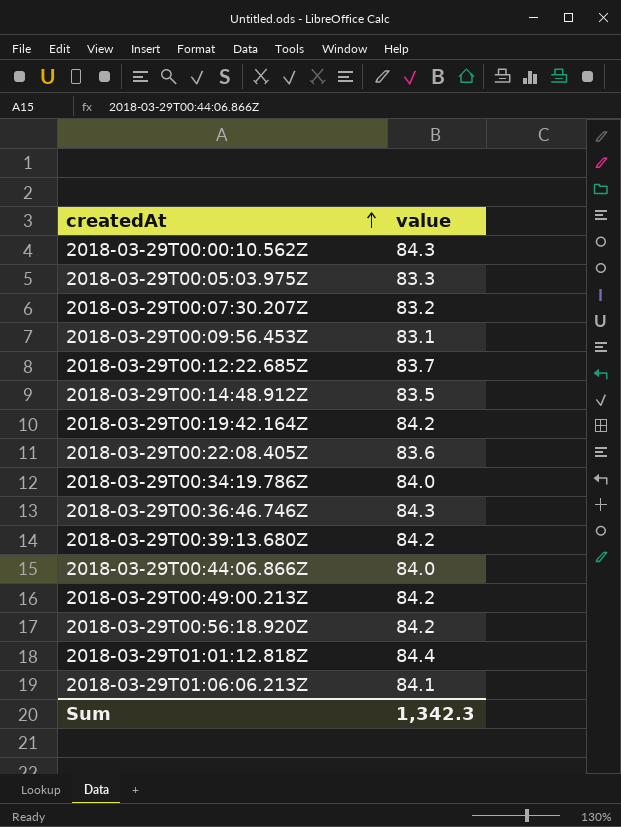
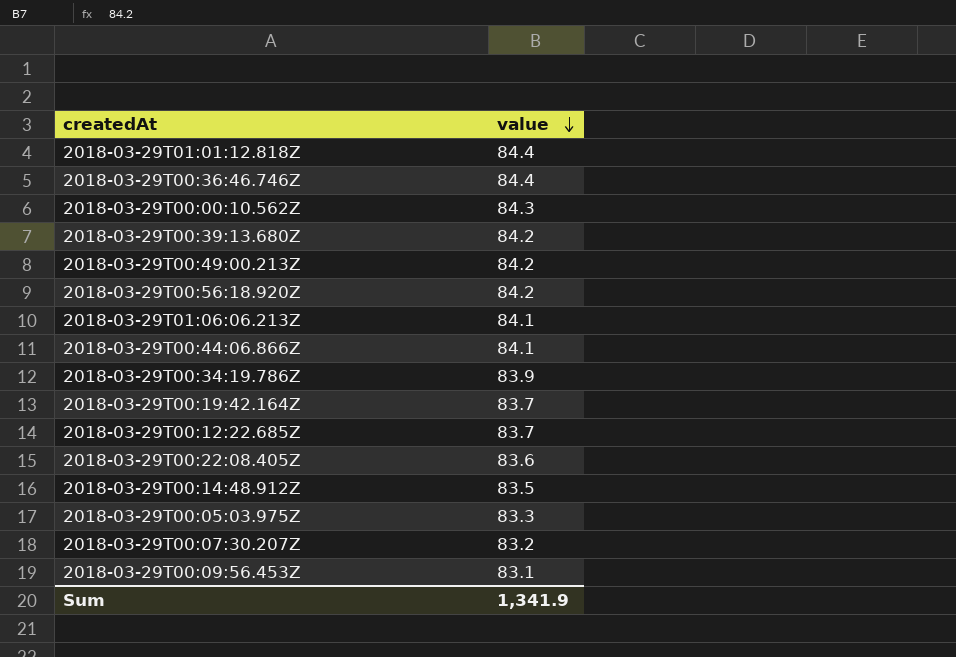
row order: createdAt ascending -> value descending
2018-03-29T00:36:46.746Z | value: 84.3 -> 84.4
2018-03-29T00:44:06.866Z | value: 84.0 -> 84.1
2018-03-29T00:34:19.786Z | value: 84.0 -> 83.9
2018-03-29T00:19:42.164Z | value: 84.2 -> 83.7
Sum | value: 1,342.3 -> 1,341.9

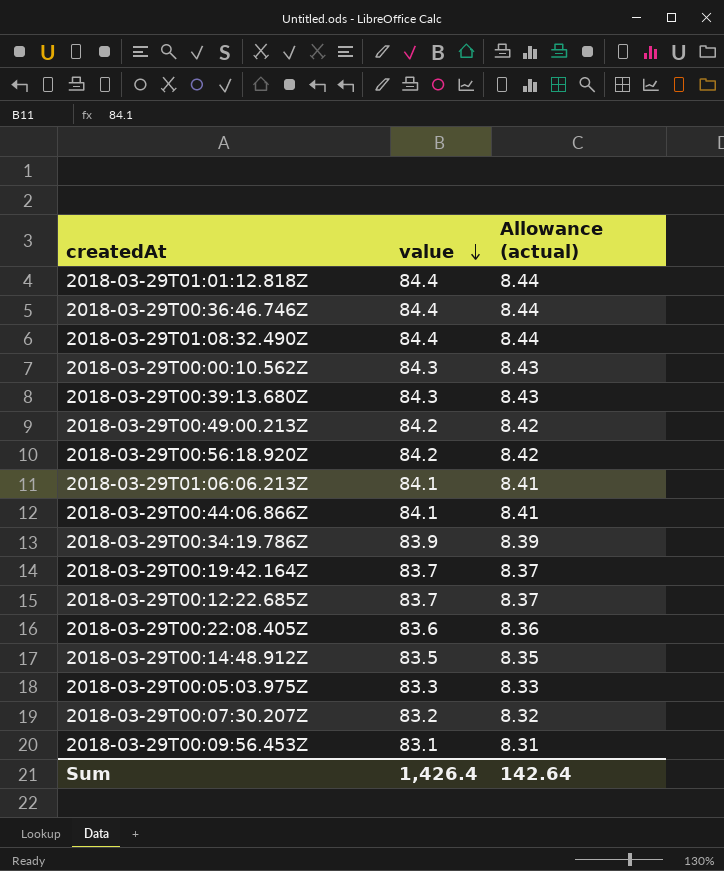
column Allowance (actual) | formula: none -> [value] * 0.1
row 2018-03-29T01:08:32.490Z: none -> 84.4 | 8.44
2018-03-29T00:39:13.680Z | value: 84.2 -> 84.3
Sum | value: 1,341.9 -> 1,426.4

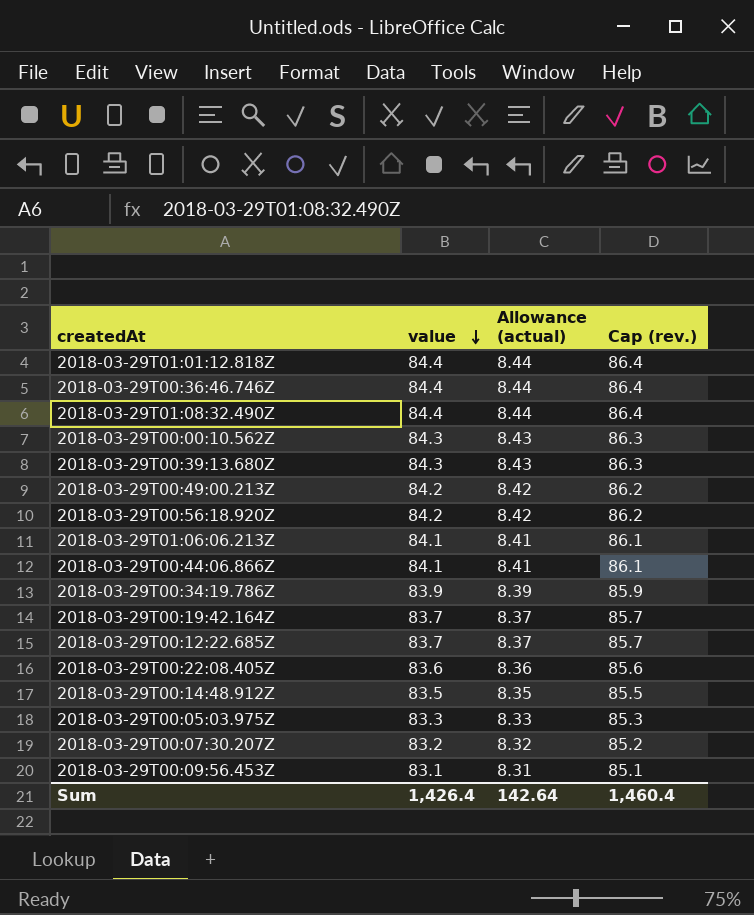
column Cap (rev.) | formula: none -> [value] + 2

